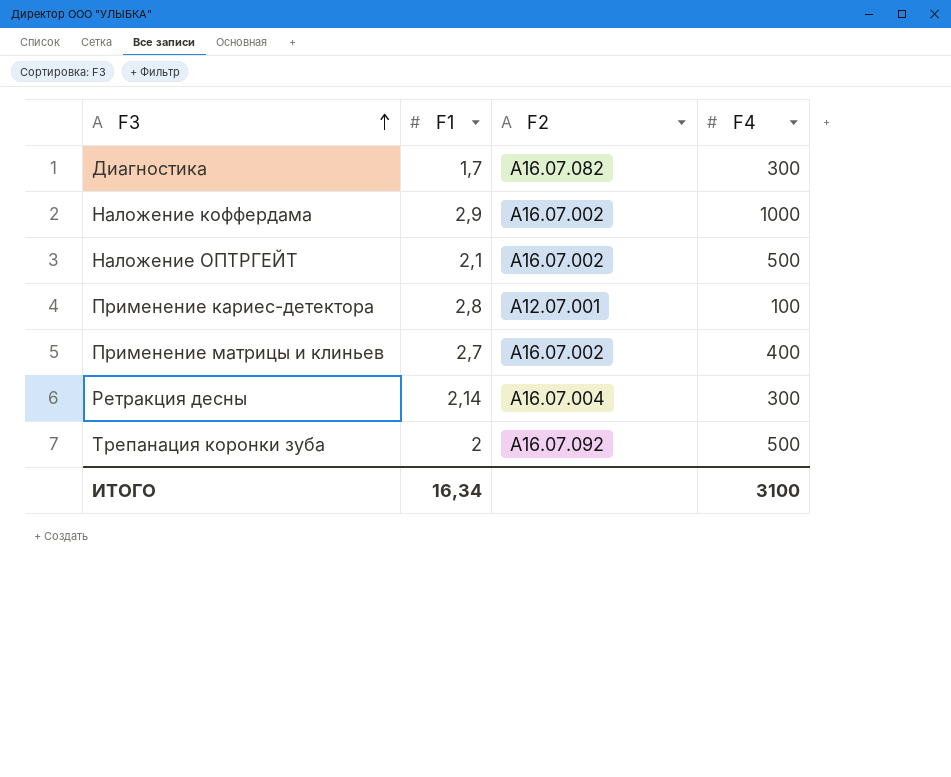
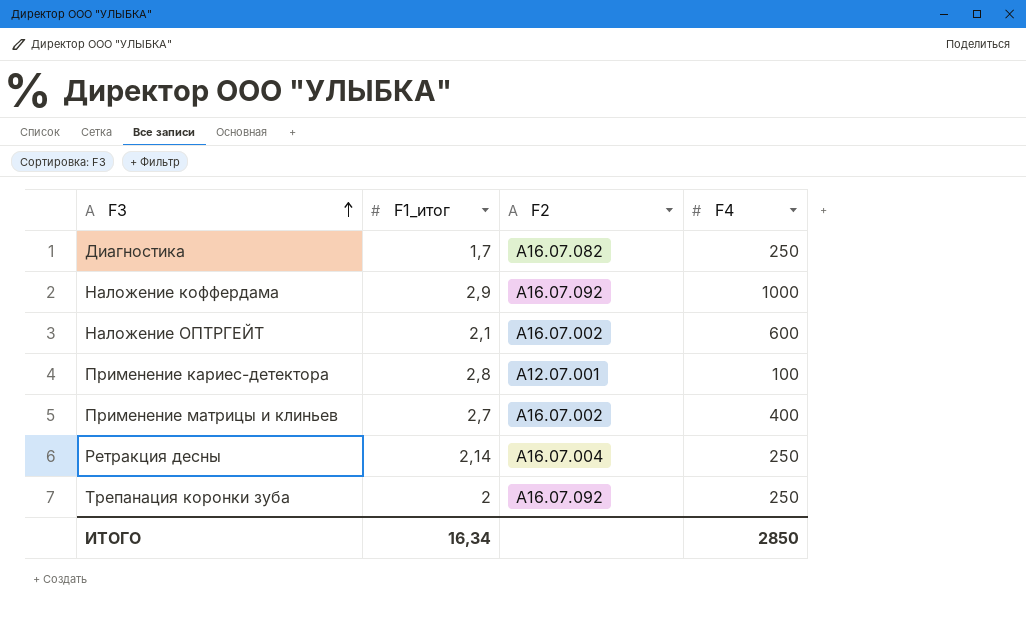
column name: F1 -> F1_итог
Диагностика | F4: 300 -> 250
Наложение коффердама | F2: A16.07.002 -> A16.07.092
Наложение ОПТРГЕЙТ | F4: 500 -> 600
Ретракция десны | F4: 300 -> 250
Трепанация коронки зуба | F4: 500 -> 250
ИТОГО | F4: 3100 -> 2850

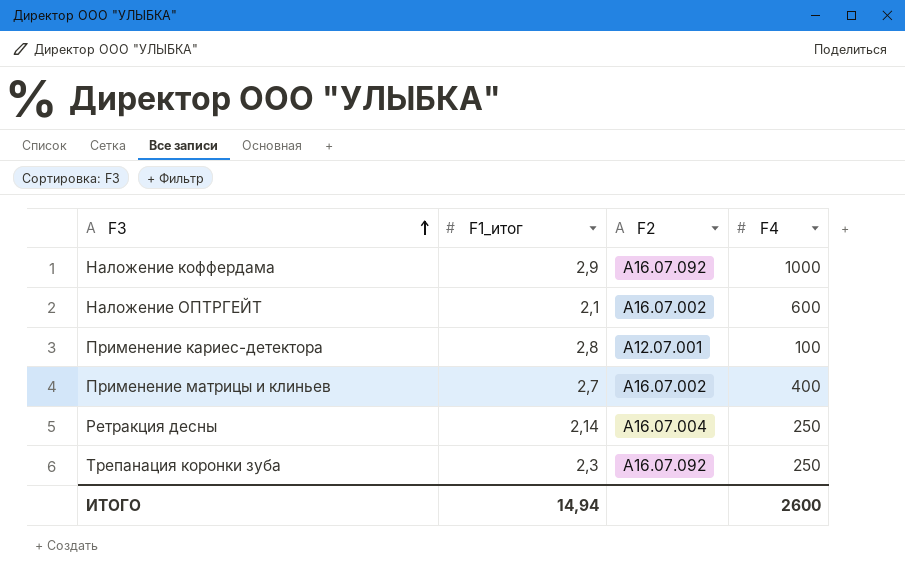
row Диагностика: 1,7 | A16.07.082 | 250 -> none
Трепанация коронки зуба | F1_итог: 2 -> 2,3
ИТОГО | F1_итог: 16,34 -> 14,94
ИТОГО | F4: 2850 -> 2600

